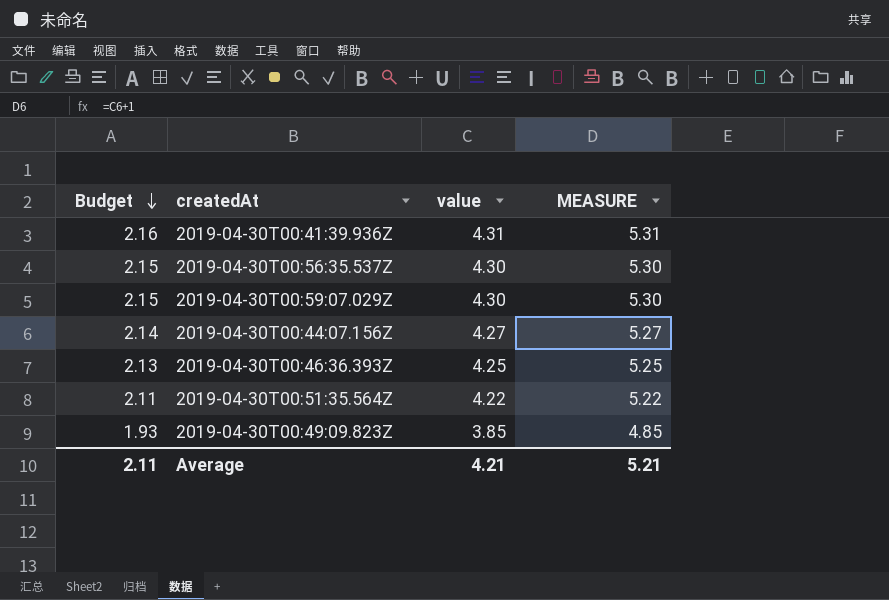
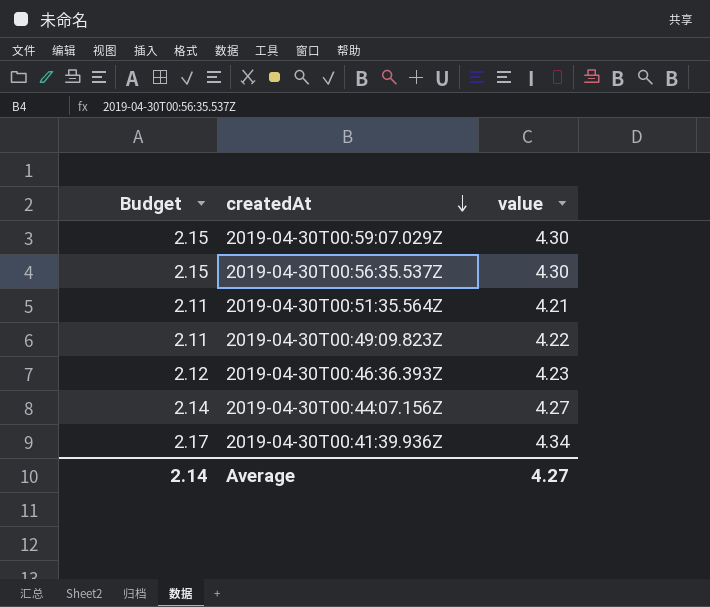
row order: Budget descending -> createdAt descending
column MEASURE | formula: [value] + 1 -> none
2019-04-30T00:51:35.564Z | value: 4.22 -> 4.21
2019-04-30T00:49:09.823Z | Budget: 1.93 -> 2.11
2019-04-30T00:49:09.823Z | value: 3.85 -> 4.22
2019-04-30T00:46:36.393Z | Budget: 2.13 -> 2.12
2019-04-30T00:46:36.393Z | value: 4.25 -> 4.23
2019-04-30T00:41:39.936Z | Budget: 2.16 -> 2.17
2019-04-30T00:41:39.936Z | value: 4.31 -> 4.34
Average | Budget: 2.11 -> 2.14
Average | value: 4.21 -> 4.27

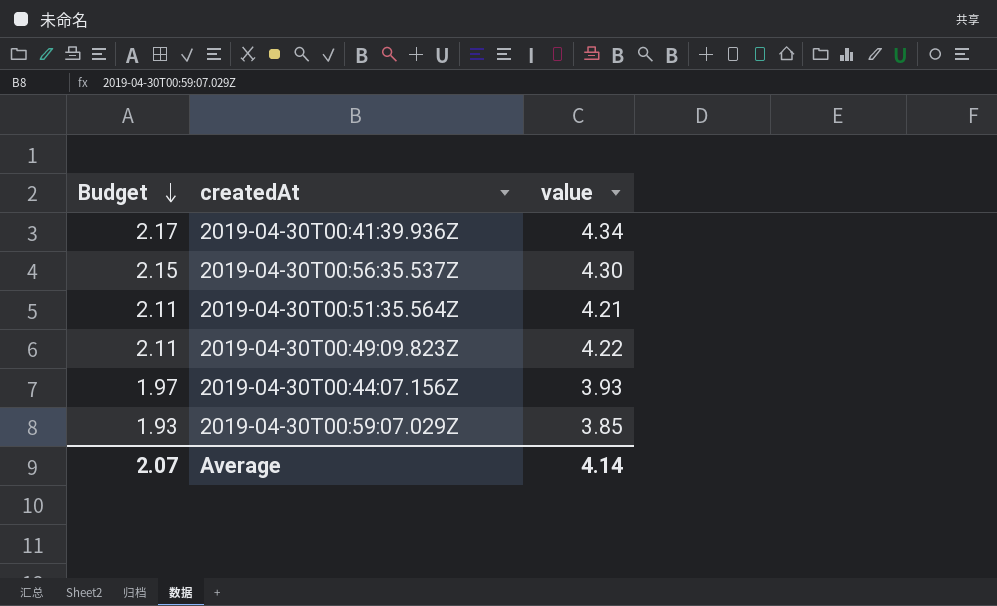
row order: createdAt descending -> Budget descending
row 2019-04-30T00:46:36.393Z: 2.12 | 4.23 -> none
2019-04-30T00:44:07.156Z | Budget: 2.14 -> 1.97
2019-04-30T00:44:07.156Z | value: 4.27 -> 3.93
2019-04-30T00:59:07.029Z | Budget: 2.15 -> 1.93
2019-04-30T00:59:07.029Z | value: 4.30 -> 3.85
Average | Budget: 2.14 -> 2.07
Average | value: 4.27 -> 4.14

